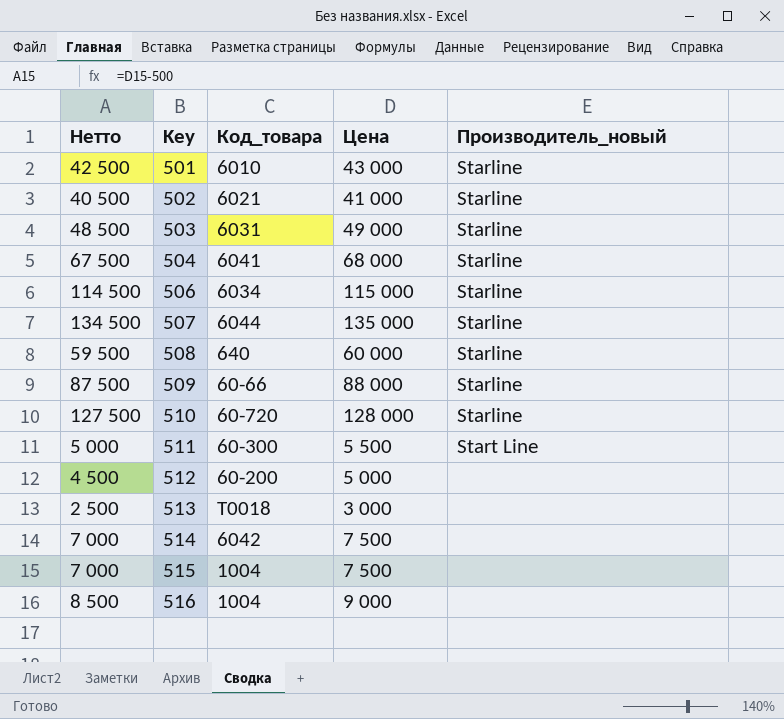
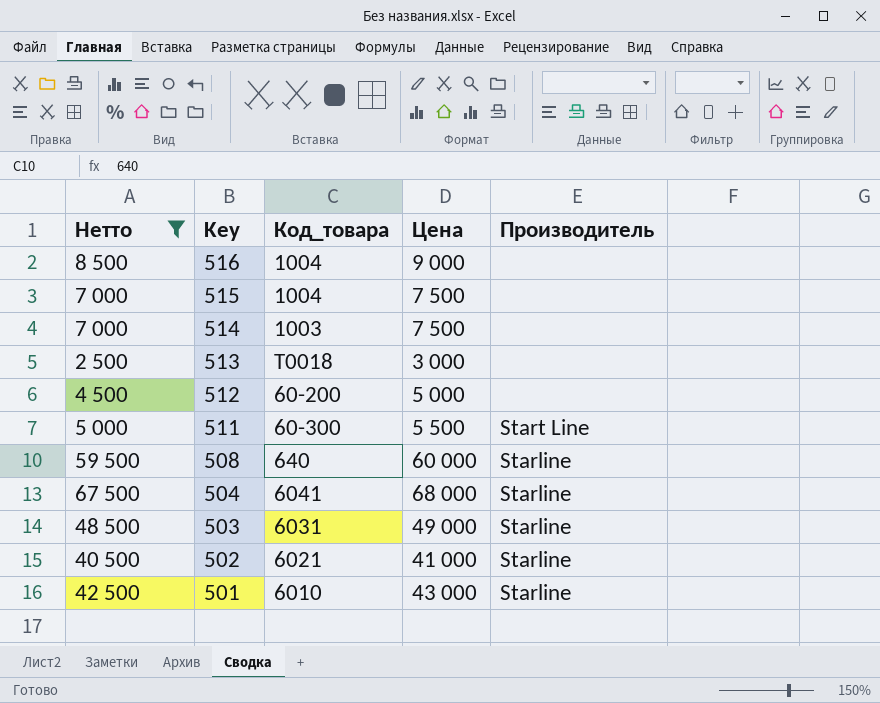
filter: none -> Нетто <= 67 500
row order: Key ascending -> Key descending
column name: Производитель_новый -> Производитель
514 | Код_товара: 6042 -> 1003

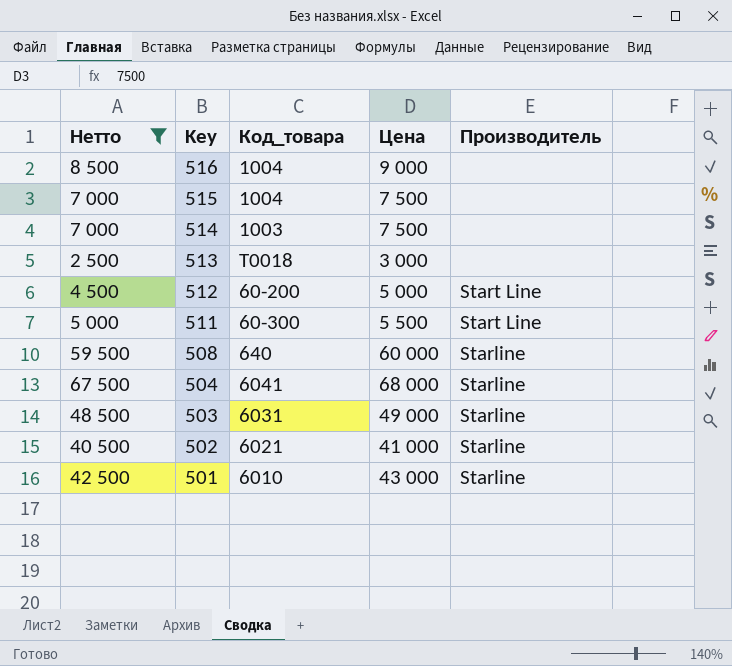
512 | Производитель: none -> Start Line

